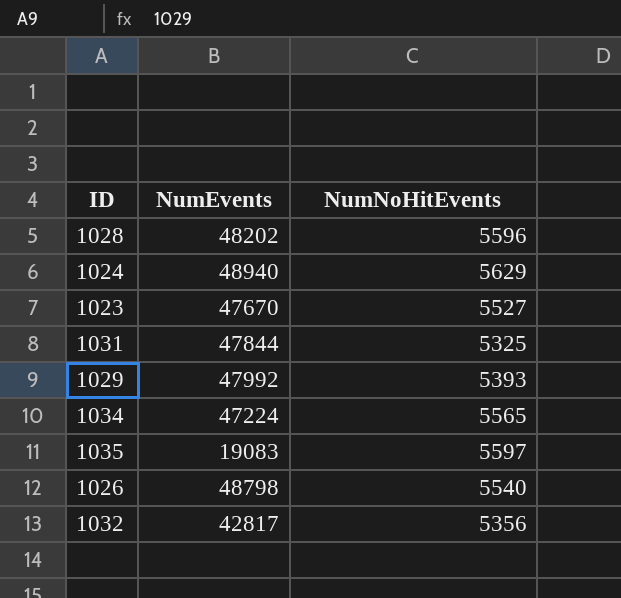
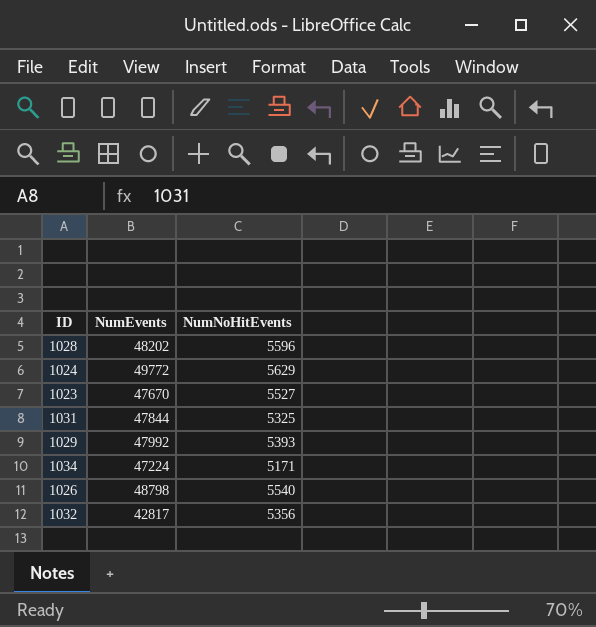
row 1035: 19083 | 5597 -> none
1024 | NumEvents: 48940 -> 49772
1034 | NumNoHitEvents: 5565 -> 5171

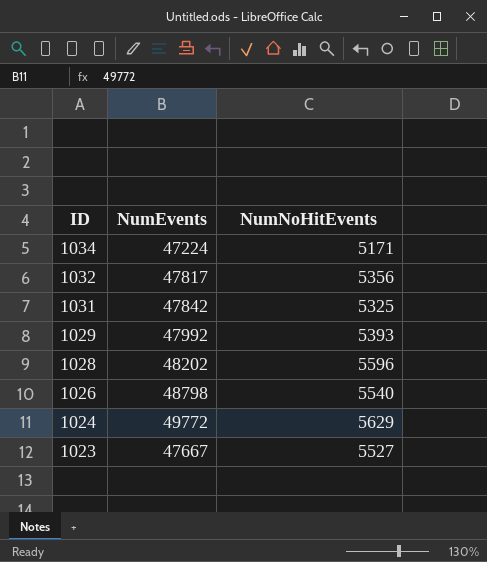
row order: none -> ID descending
1032 | NumEvents: 42817 -> 47817
1031 | NumEvents: 47844 -> 47842
1023 | NumEvents: 47670 -> 47667

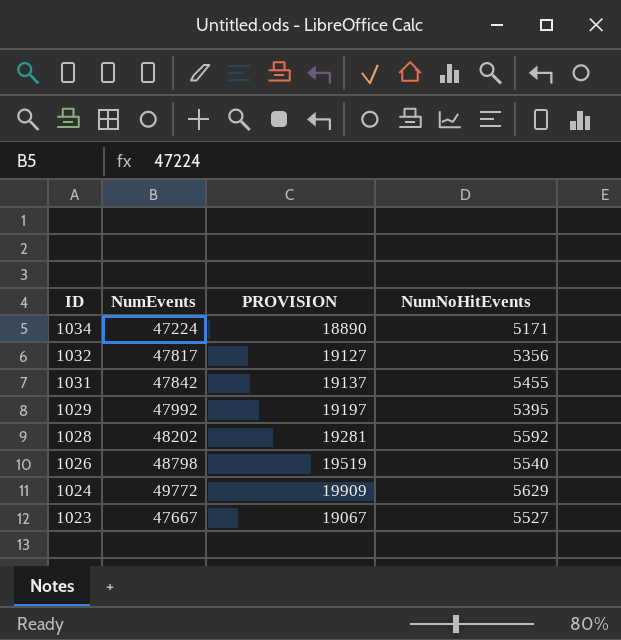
column PROVISION | formula: none -> [NumEvents] * 0.4
1031 | NumNoHitEvents: 5325 -> 5455
1029 | NumNoHitEvents: 5393 -> 5395
1028 | NumNoHitEvents: 5596 -> 5592

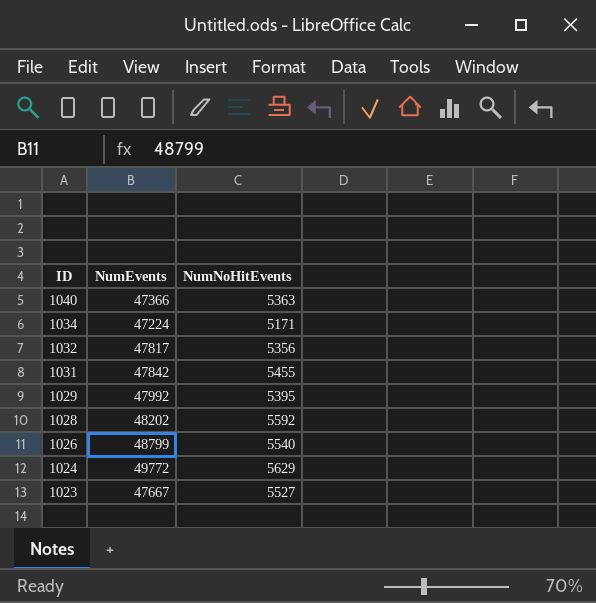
column PROVISION | formula: [NumEvents] * 0.4 -> none
row 1040: none -> 47366 | 5363
1026 | NumEvents: 48798 -> 48799

